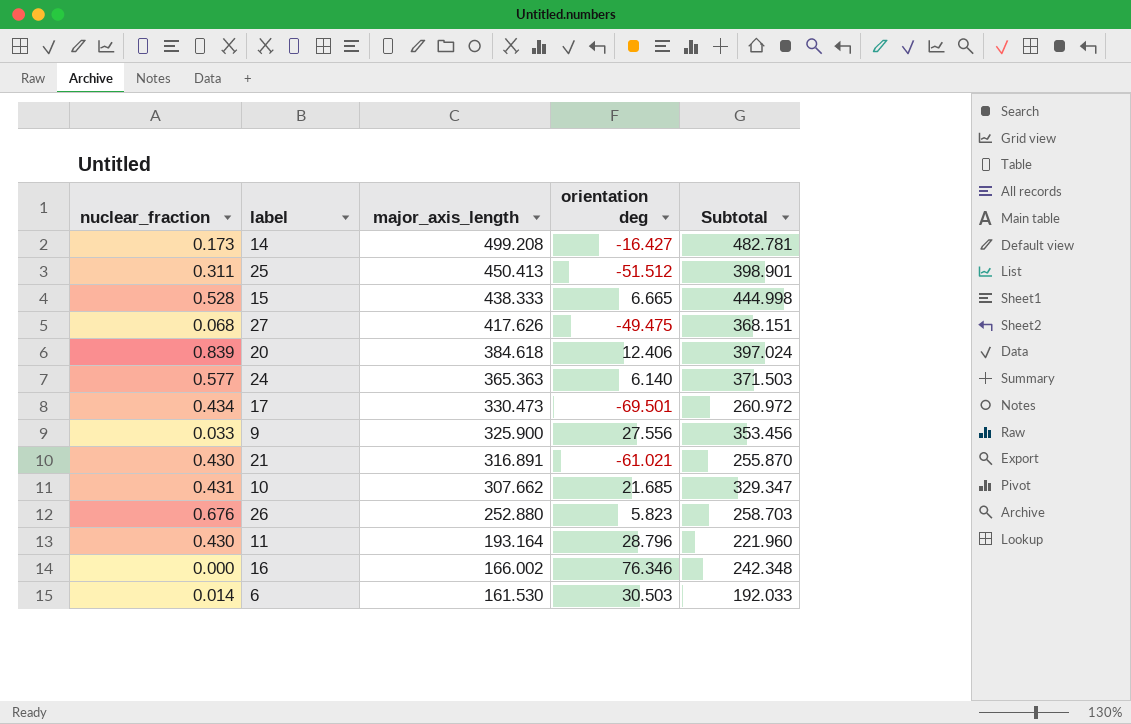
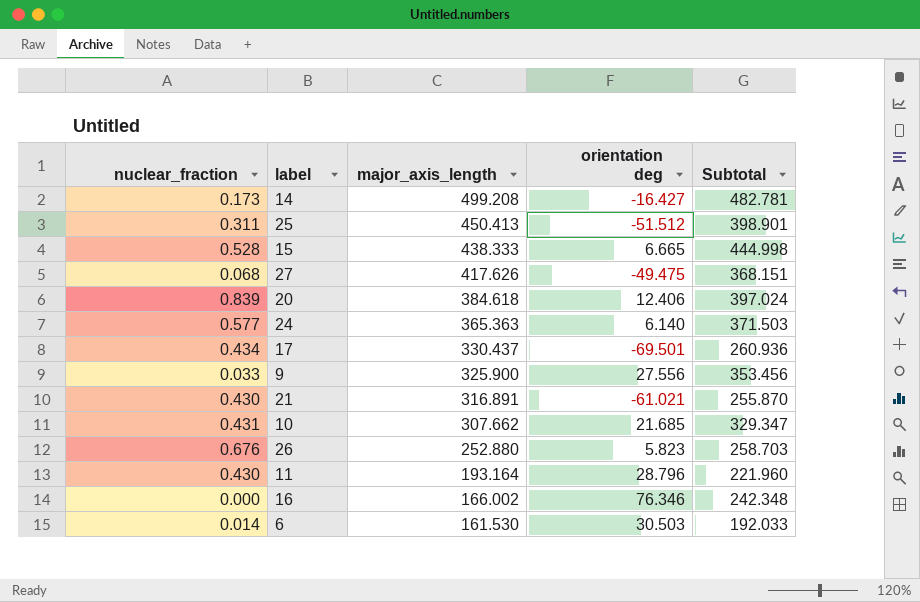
17 | major_axis_length: 330.473 -> 330.437
17 | Subtotal: 260.972 -> 260.936

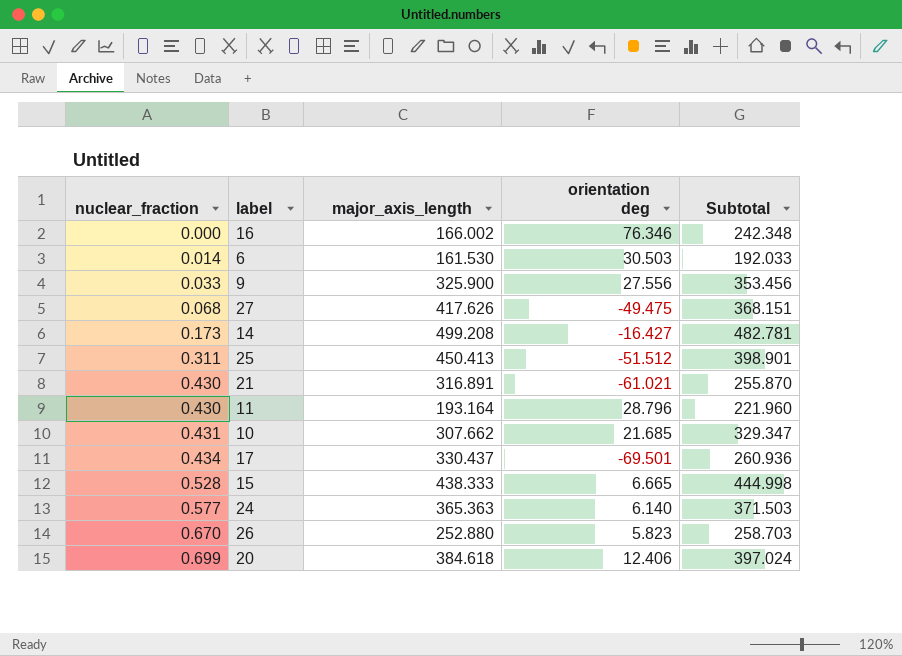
row order: major_axis_length descending -> nuclear_fraction ascending
26 | nuclear_fraction: 0.676 -> 0.670
20 | nuclear_fraction: 0.839 -> 0.699

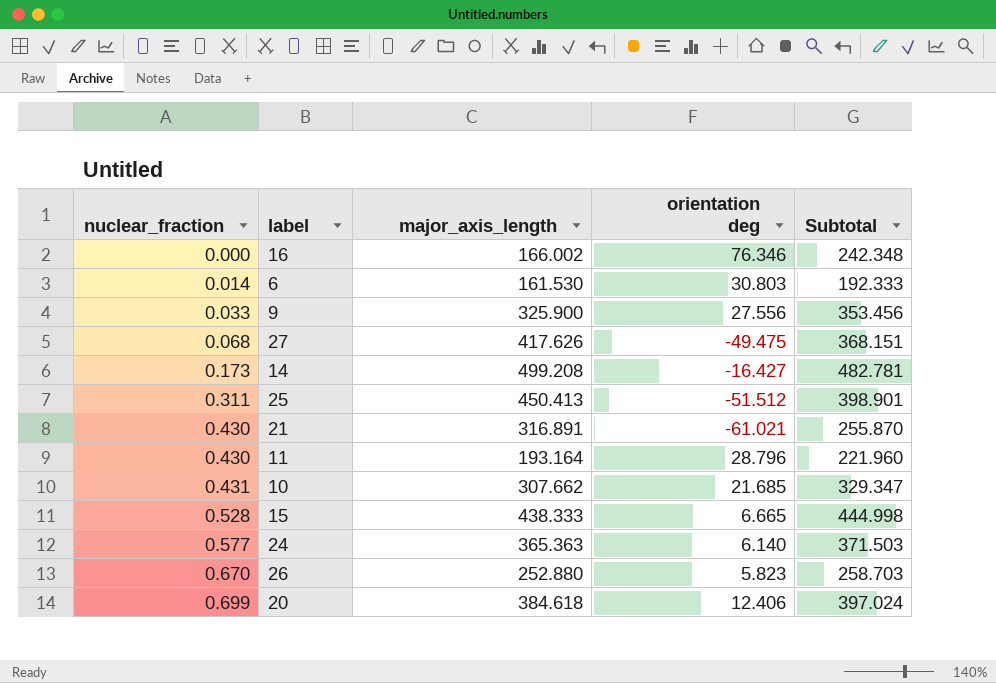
row 17: 0.434 | 330.437 | -69.501 | 260.936 -> none
6 | orientation deg: 30.503 -> 30.803
6 | Subtotal: 192.033 -> 192.333

